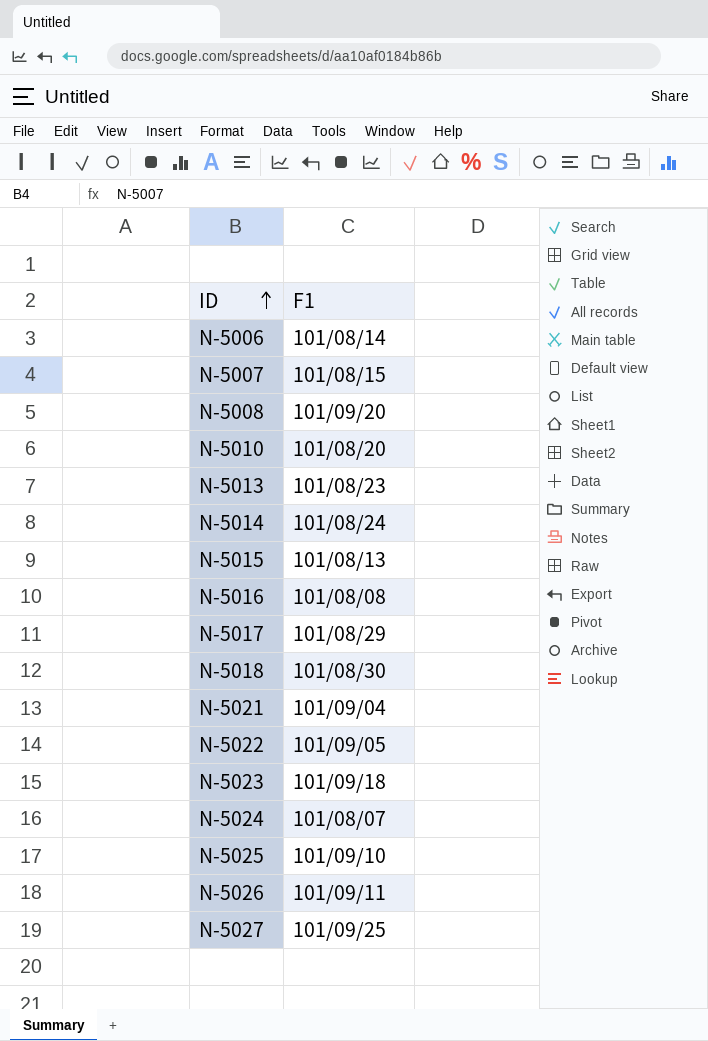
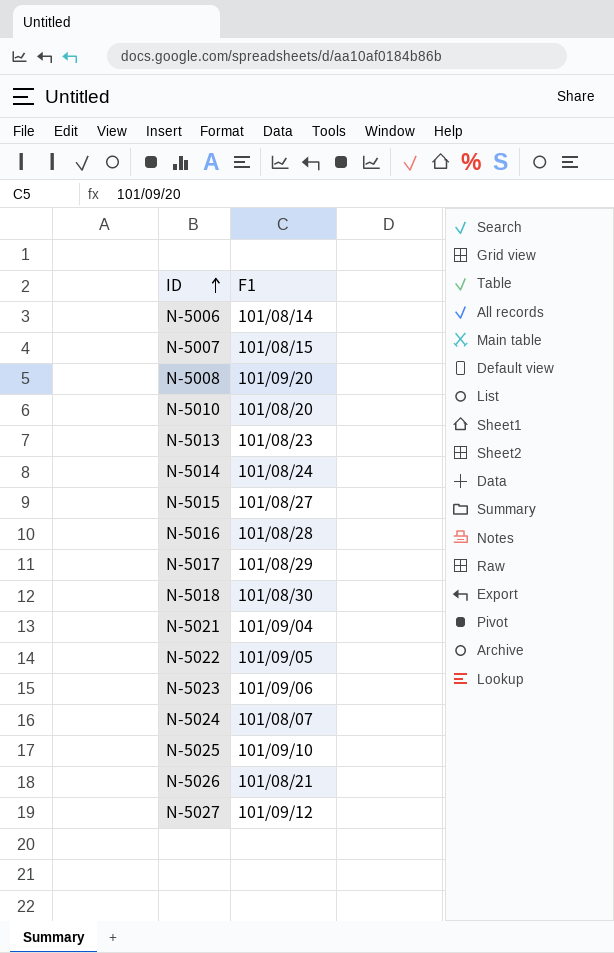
N-5015 | F1: 101/08/13 -> 101/08/27
N-5016 | F1: 101/08/08 -> 101/08/28
N-5023 | F1: 101/09/18 -> 101/09/06
N-5026 | F1: 101/09/11 -> 101/08/21
N-5027 | F1: 101/09/25 -> 101/09/12

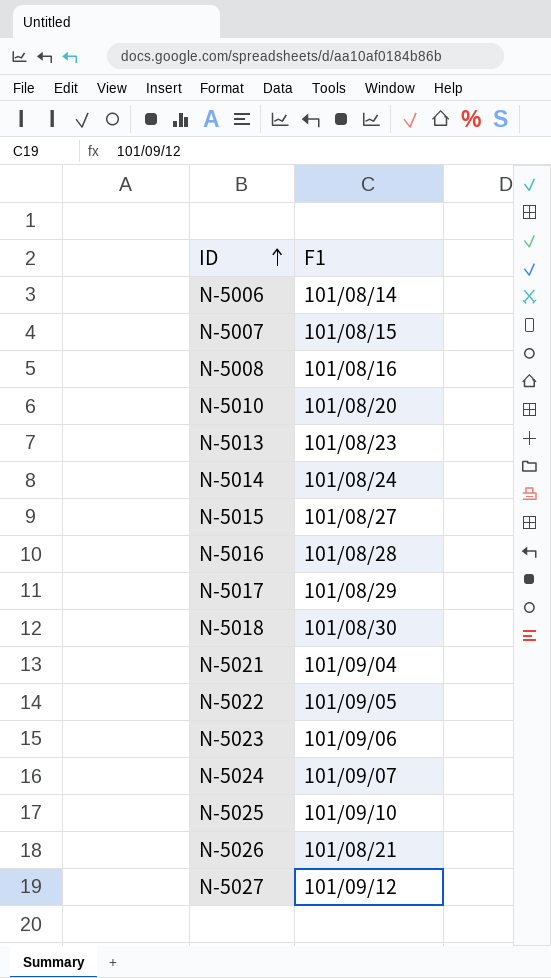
N-5008 | F1: 101/09/20 -> 101/08/16
N-5024 | F1: 101/08/07 -> 101/09/07

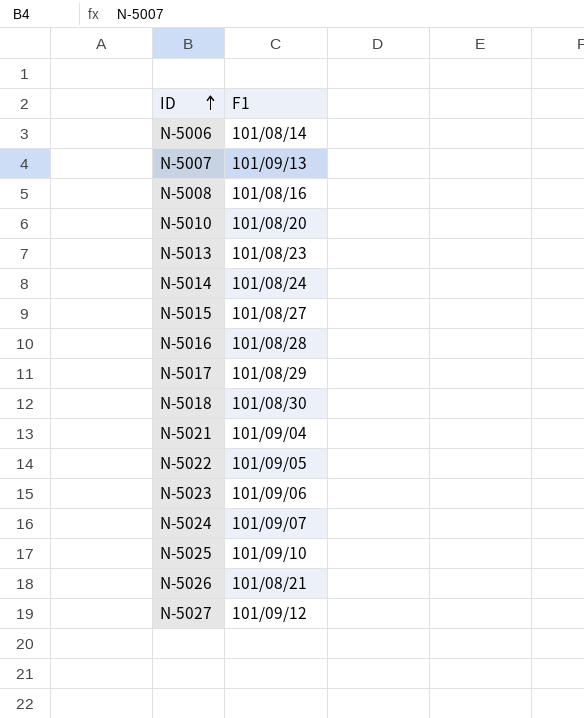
N-5007 | F1: 101/08/15 -> 101/09/13

